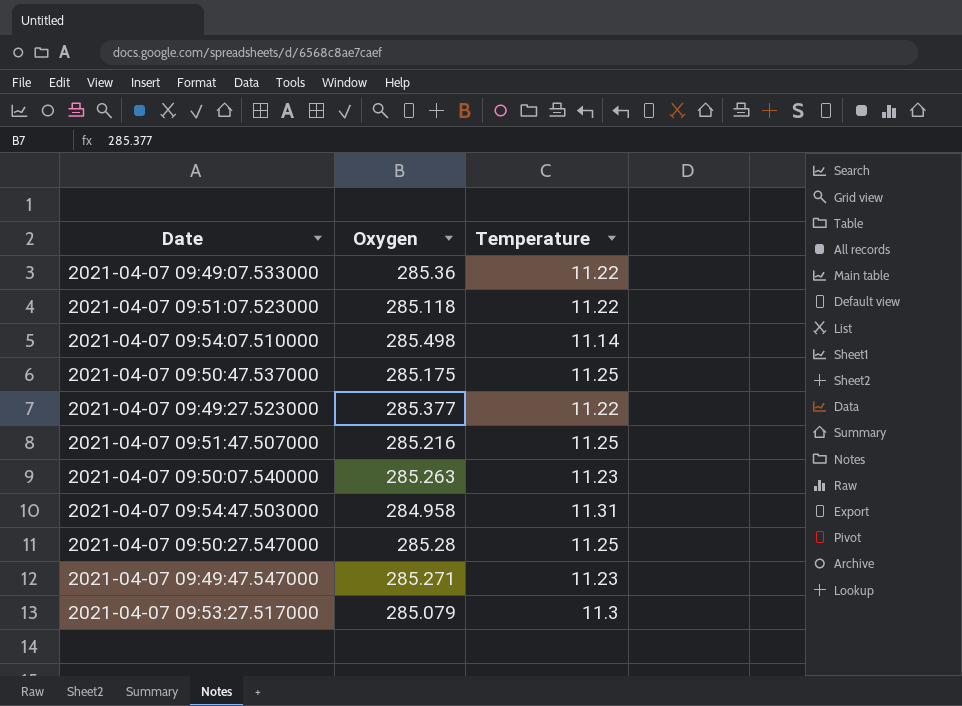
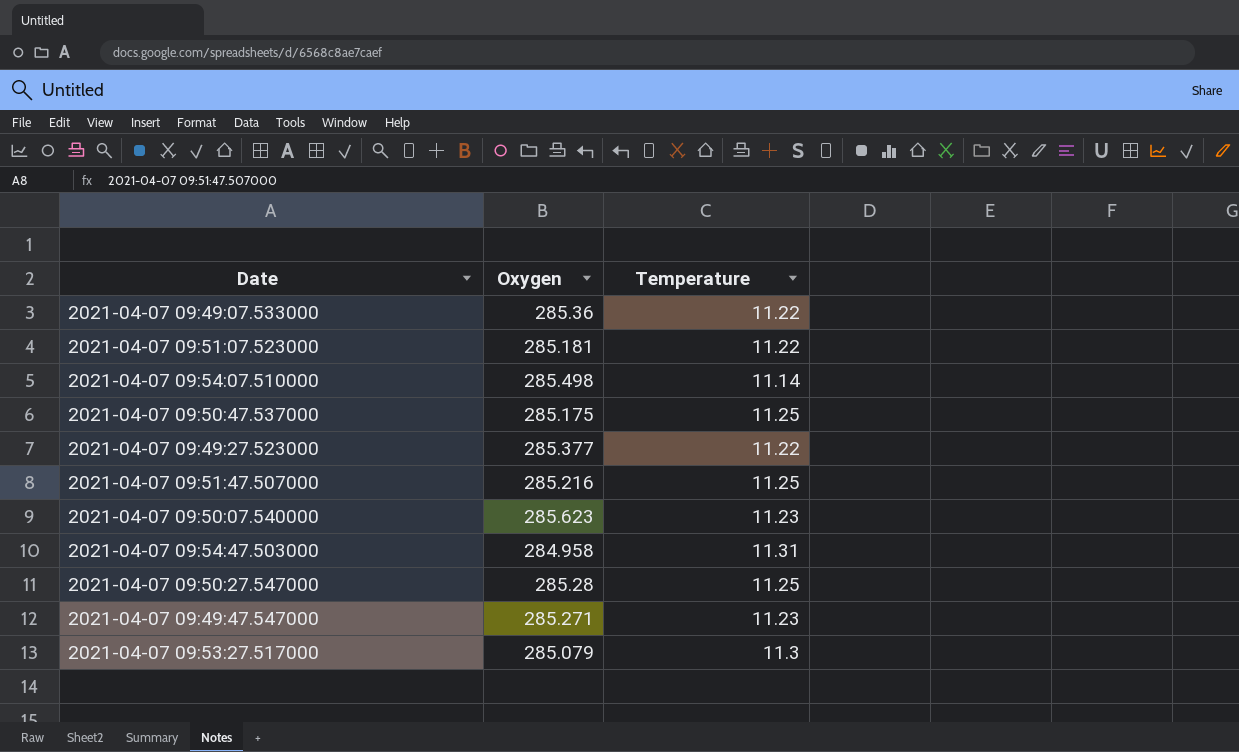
2021-04-07 09:51:07.523000 | Oxygen: 285.118 -> 285.181
2021-04-07 09:50:07.540000 | Oxygen: 285.263 -> 285.623

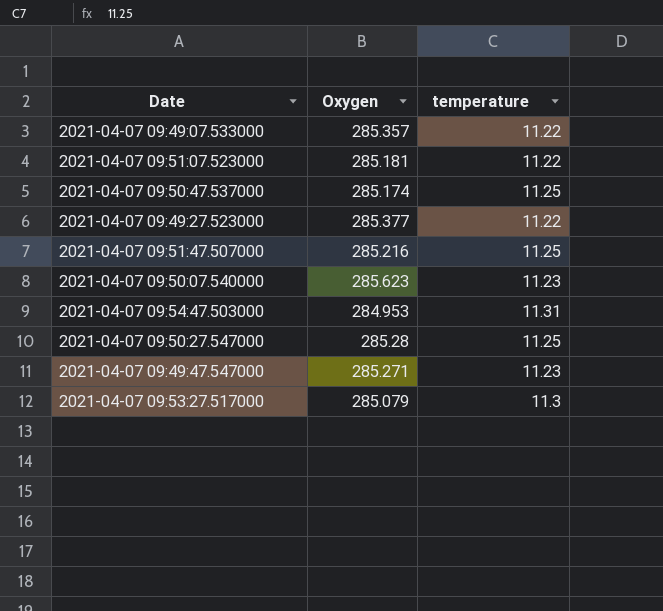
column name: Temperature -> temperature
row 2021-04-07 09:54:07.510000: 285.498 | 11.14 -> none
2021-04-07 09:49:07.533000 | Oxygen: 285.36 -> 285.357
2021-04-07 09:50:47.537000 | Oxygen: 285.175 -> 285.174
2021-04-07 09:54:47.503000 | Oxygen: 284.958 -> 284.953

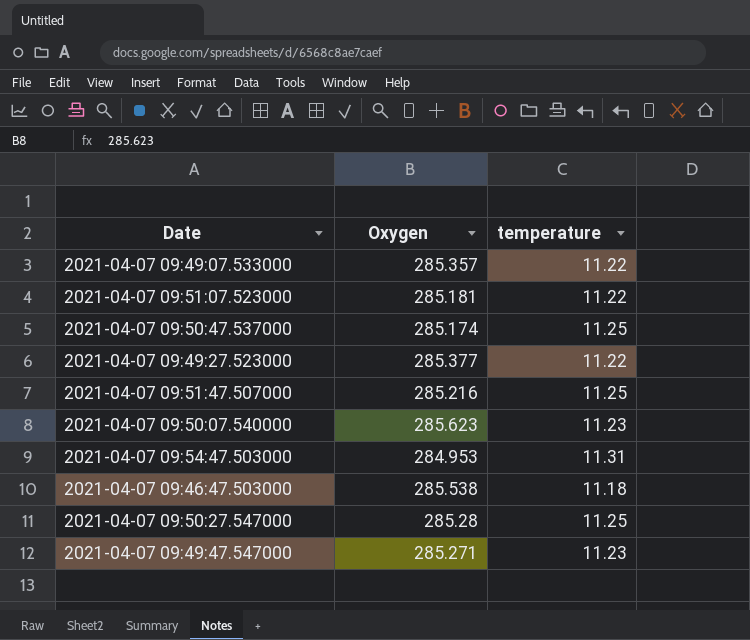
row 2021-04-07 09:53:27.517000: 285.079 | 11.3 -> none
row 2021-04-07 09:46:47.503000: none -> 285.538 | 11.18

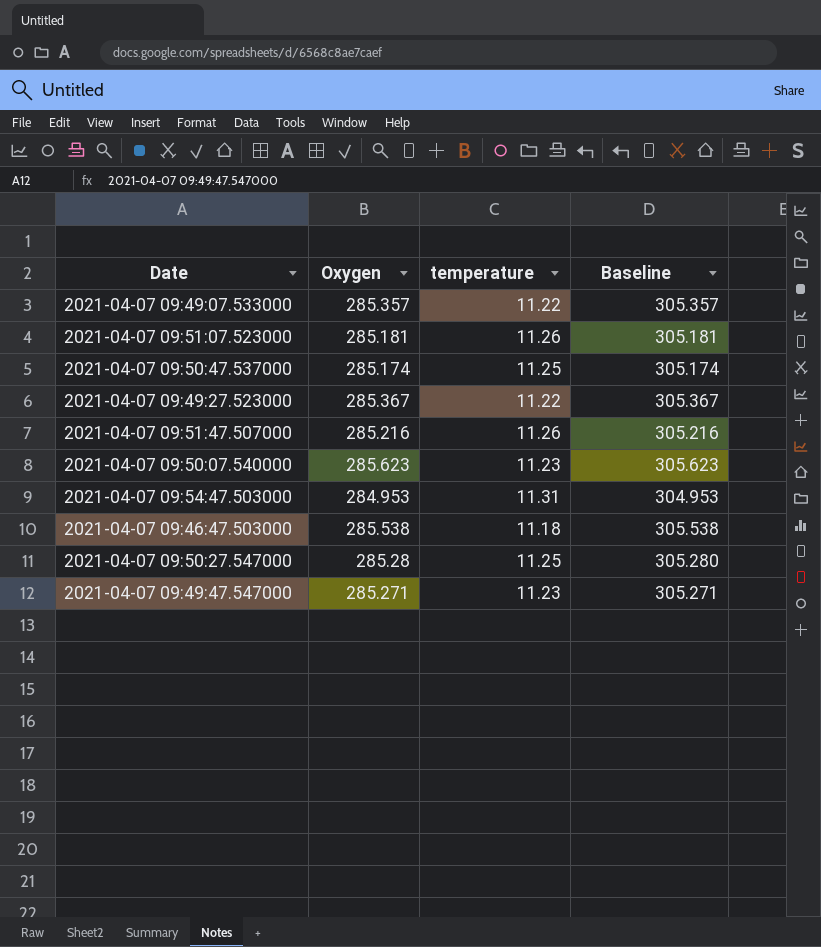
column Baseline | formula: none -> [Oxygen] + 20
2021-04-07 09:51:07.523000 | temperature: 11.22 -> 11.26
2021-04-07 09:49:27.523000 | Oxygen: 285.377 -> 285.367
2021-04-07 09:51:47.507000 | temperature: 11.25 -> 11.26

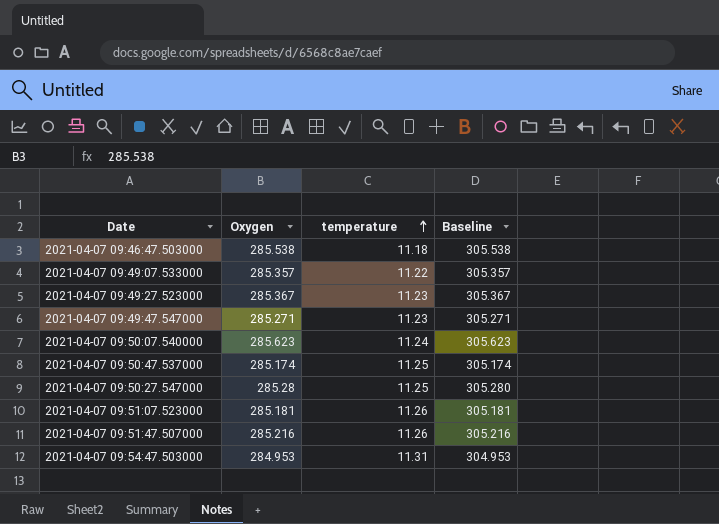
row order: none -> temperature ascending
2021-04-07 09:49:27.523000 | temperature: 11.22 -> 11.23
2021-04-07 09:50:07.540000 | temperature: 11.23 -> 11.24

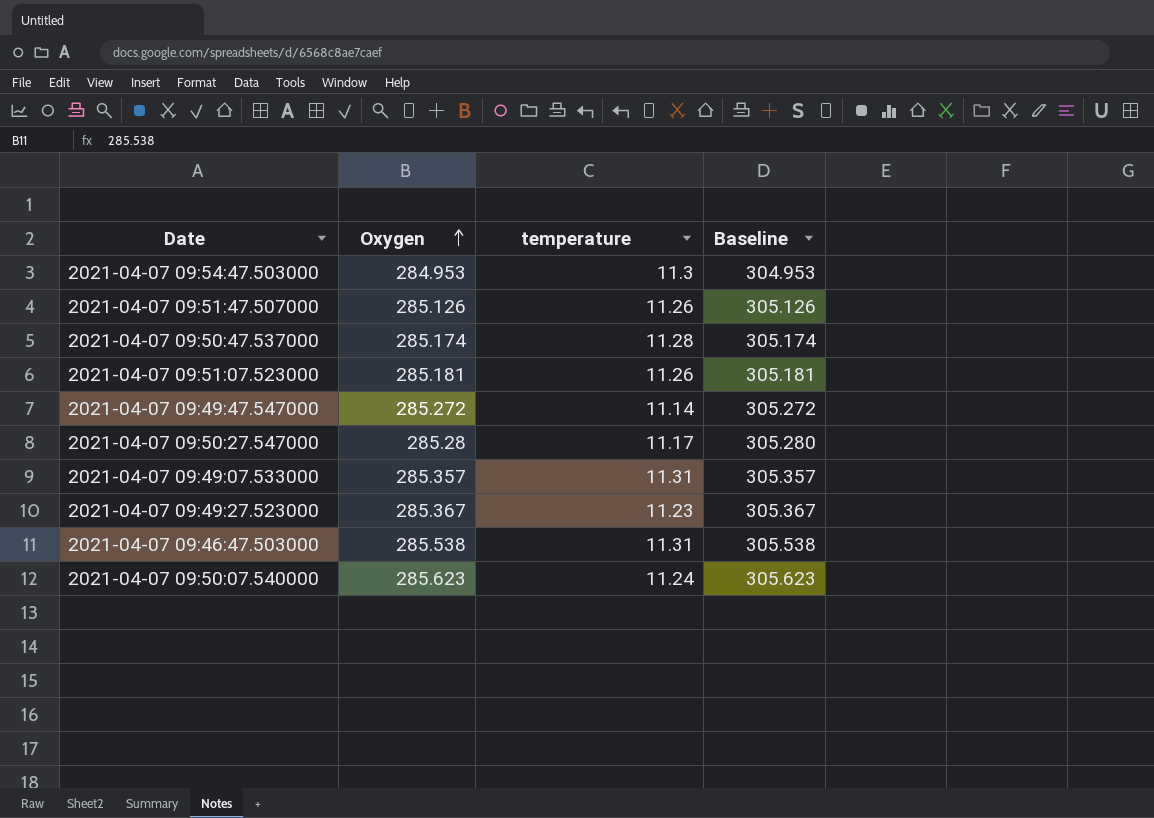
row order: temperature ascending -> Oxygen ascending
2021-04-07 09:54:47.503000 | temperature: 11.31 -> 11.3
2021-04-07 09:51:47.507000 | Oxygen: 285.216 -> 285.126
2021-04-07 09:51:47.507000 | Baseline: 305.216 -> 305.126
2021-04-07 09:50:47.537000 | temperature: 11.25 -> 11.28
2021-04-07 09:49:47.547000 | Oxygen: 285.271 -> 285.272
2021-04-07 09:49:47.547000 | temperature: 11.23 -> 11.14
2021-04-07 09:49:47.547000 | Baseline: 305.271 -> 305.272
2021-04-07 09:50:27.547000 | temperature: 11.25 -> 11.17
2021-04-07 09:49:07.533000 | temperature: 11.22 -> 11.31
2021-04-07 09:46:47.503000 | temperature: 11.18 -> 11.31

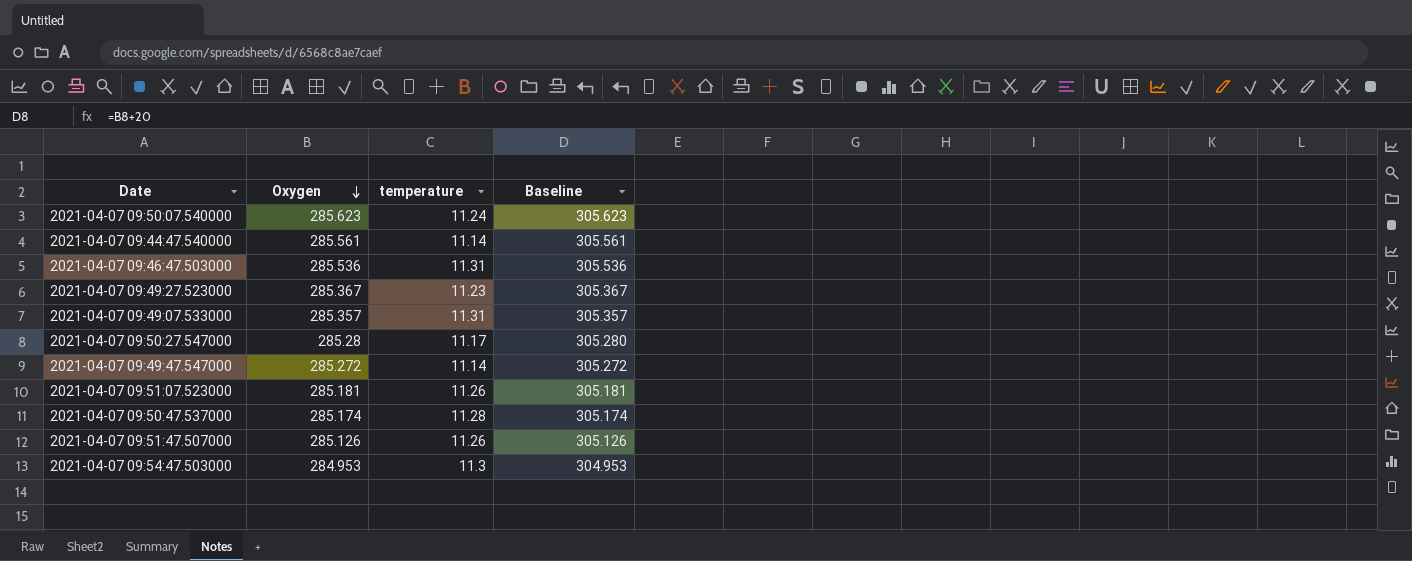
row order: Oxygen ascending -> Oxygen descending
row 2021-04-07 09:44:47.540000: none -> 285.561 | 11.14 | 305.561
2021-04-07 09:46:47.503000 | Oxygen: 285.538 -> 285.536
2021-04-07 09:46:47.503000 | Baseline: 305.538 -> 305.536

